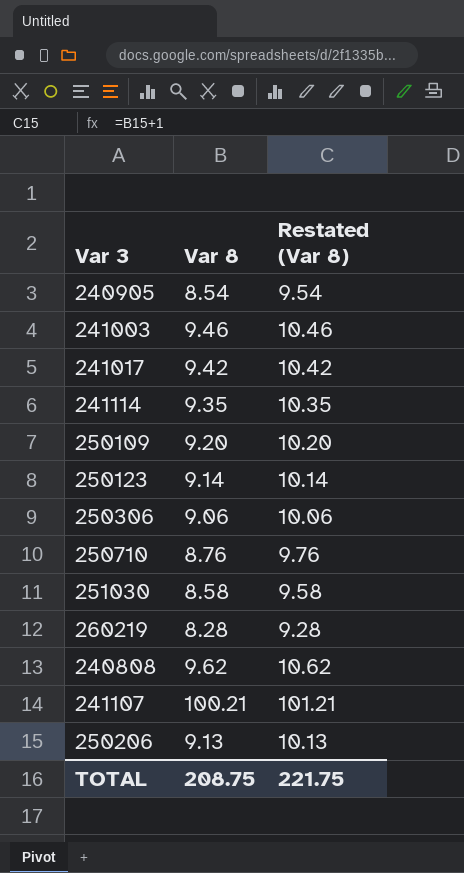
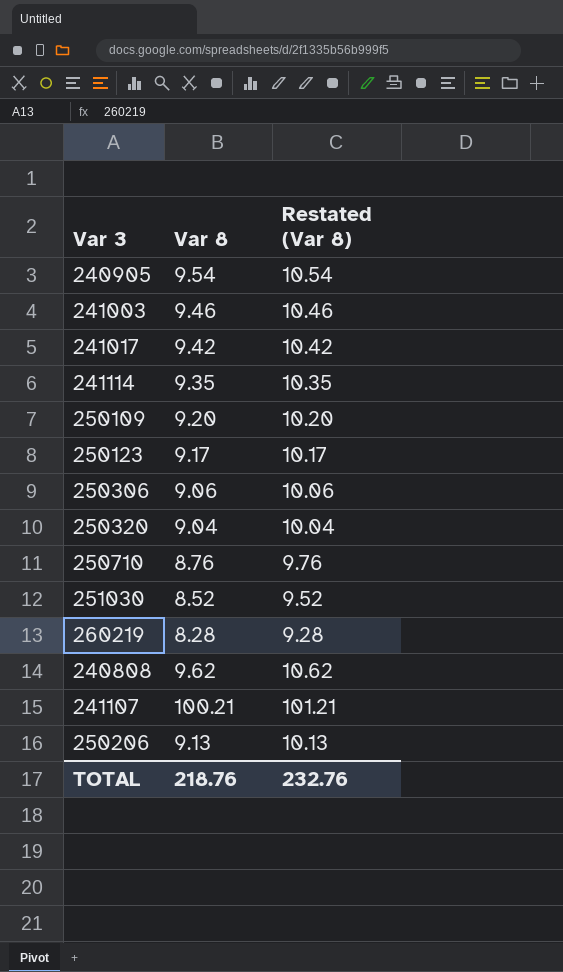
240905 | Var 8: 8.54 -> 9.54
240905 | Restated (Var 8): 9.54 -> 10.54
250123 | Var 8: 9.14 -> 9.17
250123 | Restated (Var 8): 10.14 -> 10.17
row 250320: none -> 9.04 | 10.04
251030 | Var 8: 8.58 -> 8.52
251030 | Restated (Var 8): 9.58 -> 9.52
TOTAL | Var 8: 208.75 -> 218.76
TOTAL | Restated (Var 8): 221.75 -> 232.76

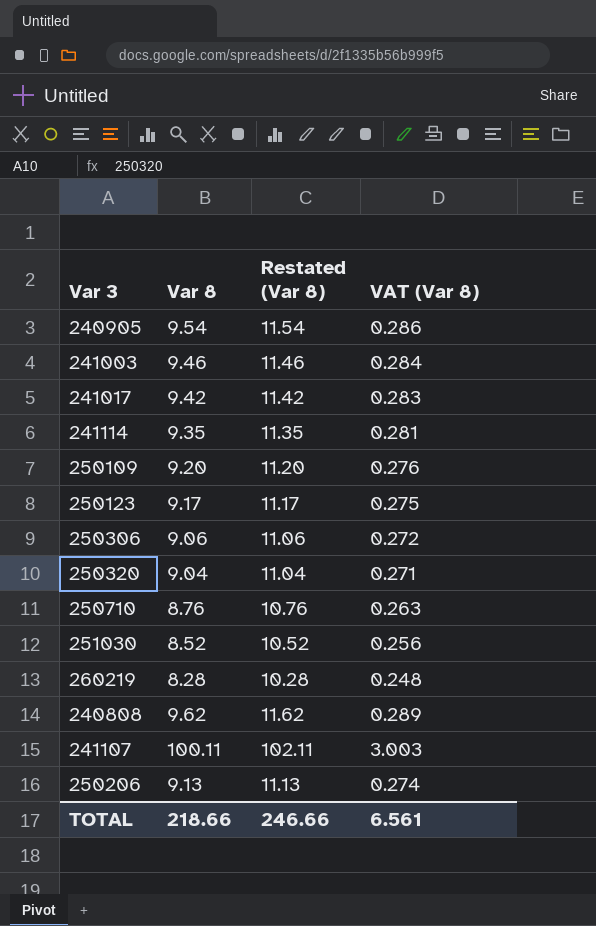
column Restated (Var 8) | formula: [Var 8] + 1 -> [Var 8] + 2
column VAT (Var 8) | formula: none -> [Var 8] * 0.03
241107 | Var 8: 100.21 -> 100.11
TOTAL | Var 8: 218.76 -> 218.66
TOTAL | Restated (Var 8): 232.76 -> 246.66

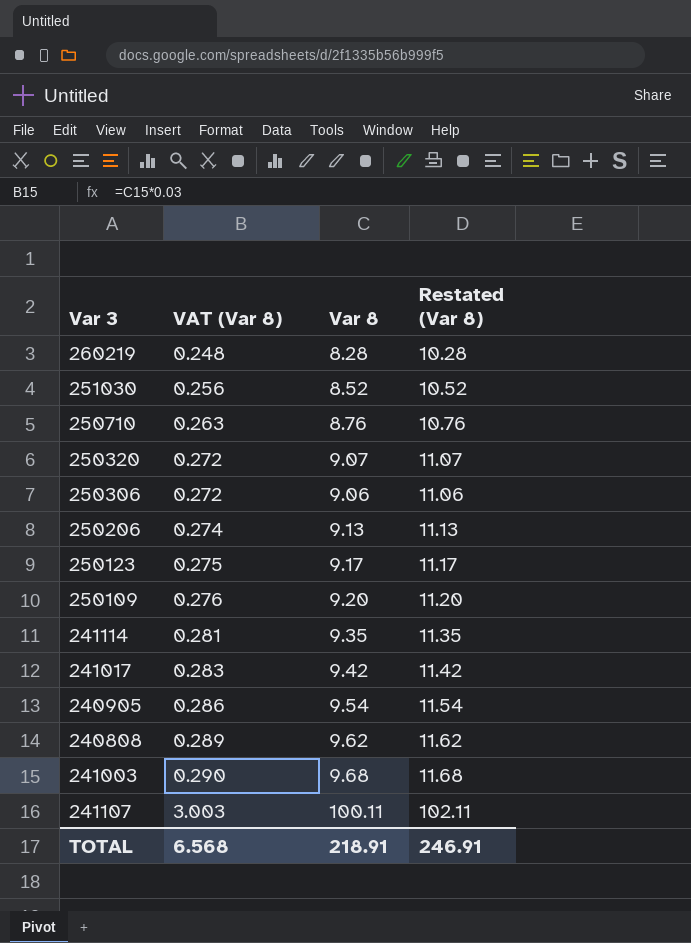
row order: none -> VAT (Var 8) ascending
column VAT (Var 8) | position: 4 -> 2
250320 | VAT (Var 8): 0.271 -> 0.272
250320 | Var 8: 9.04 -> 9.07
250320 | Restated (Var 8): 11.04 -> 11.07
241003 | VAT (Var 8): 0.284 -> 0.290
241003 | Var 8: 9.46 -> 9.68
241003 | Restated (Var 8): 11.46 -> 11.68
TOTAL | VAT (Var 8): 6.561 -> 6.568
TOTAL | Var 8: 218.66 -> 218.91
TOTAL | Restated (Var 8): 246.66 -> 246.91

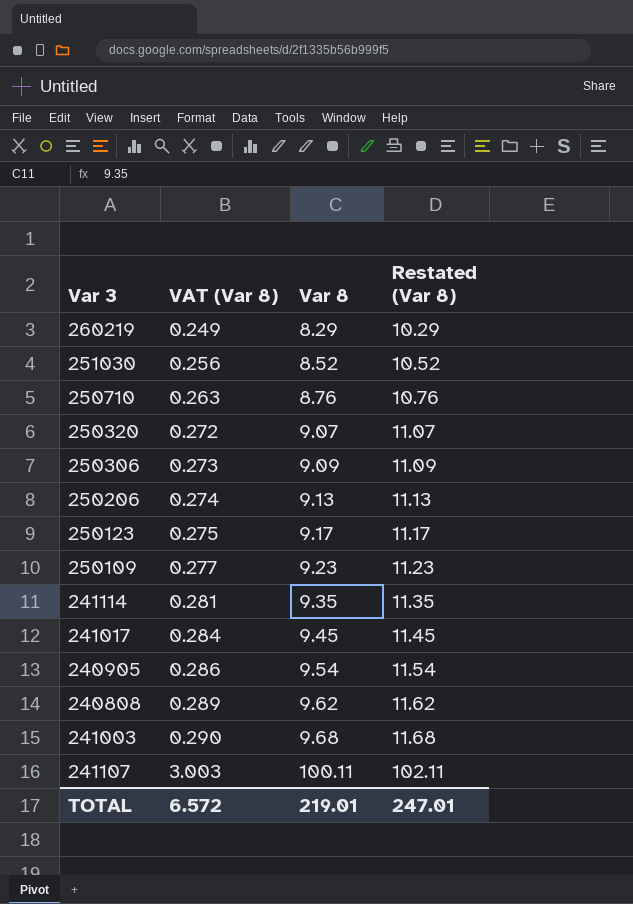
260219 | VAT (Var 8): 0.248 -> 0.249
260219 | Var 8: 8.28 -> 8.29
260219 | Restated (Var 8): 10.28 -> 10.29
250306 | VAT (Var 8): 0.272 -> 0.273
250306 | Var 8: 9.06 -> 9.09
250306 | Restated (Var 8): 11.06 -> 11.09
250109 | VAT (Var 8): 0.276 -> 0.277
250109 | Var 8: 9.20 -> 9.23
250109 | Restated (Var 8): 11.20 -> 11.23
241017 | VAT (Var 8): 0.283 -> 0.284
241017 | Var 8: 9.42 -> 9.45
241017 | Restated (Var 8): 11.42 -> 11.45
TOTAL | VAT (Var 8): 6.568 -> 6.572
TOTAL | Var 8: 218.91 -> 219.01
TOTAL | Restated (Var 8): 246.91 -> 247.01

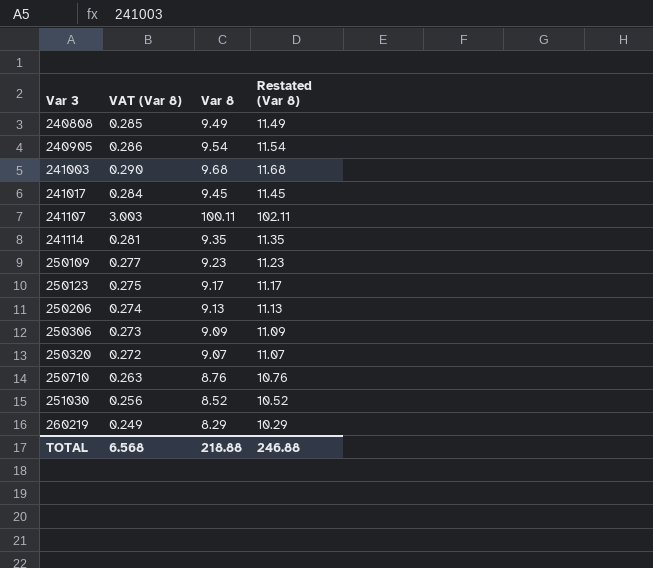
row order: VAT (Var 8) ascending -> Var 3 ascending
240808 | VAT (Var 8): 0.289 -> 0.285
240808 | Var 8: 9.62 -> 9.49
240808 | Restated (Var 8): 11.62 -> 11.49
TOTAL | VAT (Var 8): 6.572 -> 6.568
TOTAL | Var 8: 219.01 -> 218.88
TOTAL | Restated (Var 8): 247.01 -> 246.88

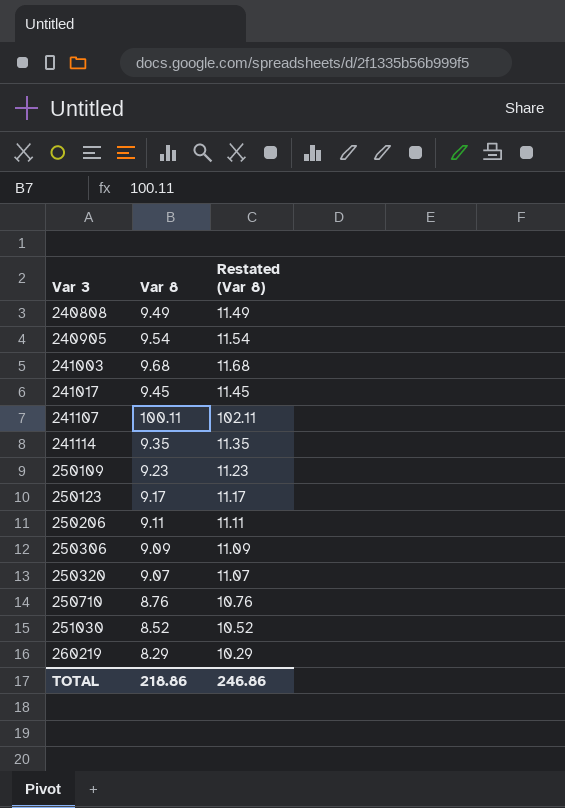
column VAT (Var 8) | formula: [Var 8] * 0.03 -> none
250206 | Var 8: 9.13 -> 9.11
250206 | Restated (Var 8): 11.13 -> 11.11
TOTAL | Var 8: 218.88 -> 218.86
TOTAL | Restated (Var 8): 246.88 -> 246.86

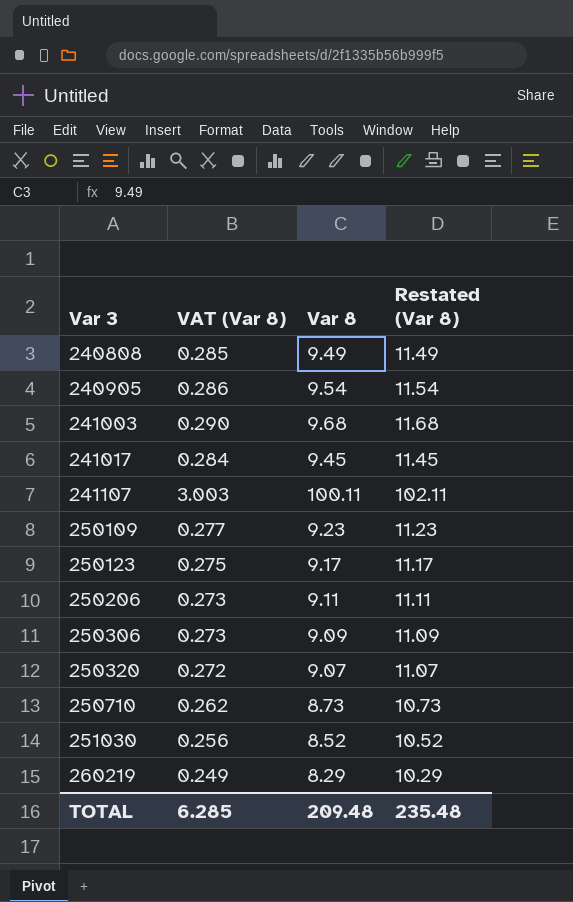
column VAT (Var 8) | formula: none -> [Var 8] * 0.03
row 241114: 9.35 | 11.35 -> none
250710 | Var 8: 8.76 -> 8.73
250710 | Restated (Var 8): 10.76 -> 10.73
TOTAL | Var 8: 218.86 -> 209.48
TOTAL | Restated (Var 8): 246.86 -> 235.48

